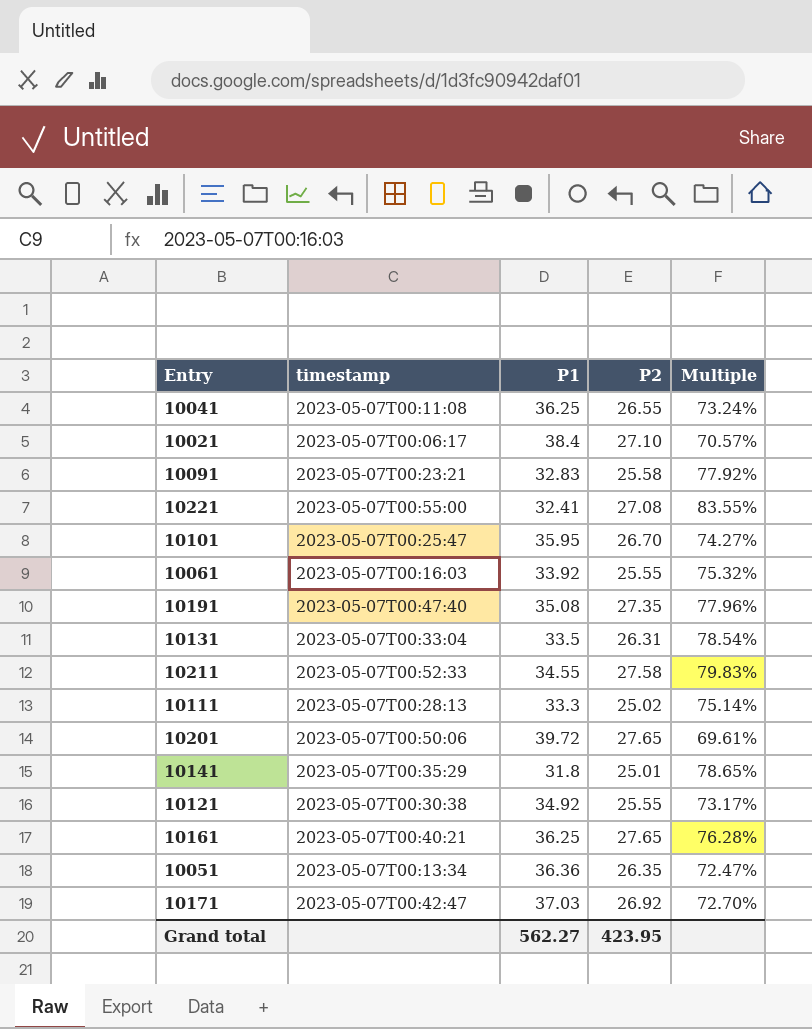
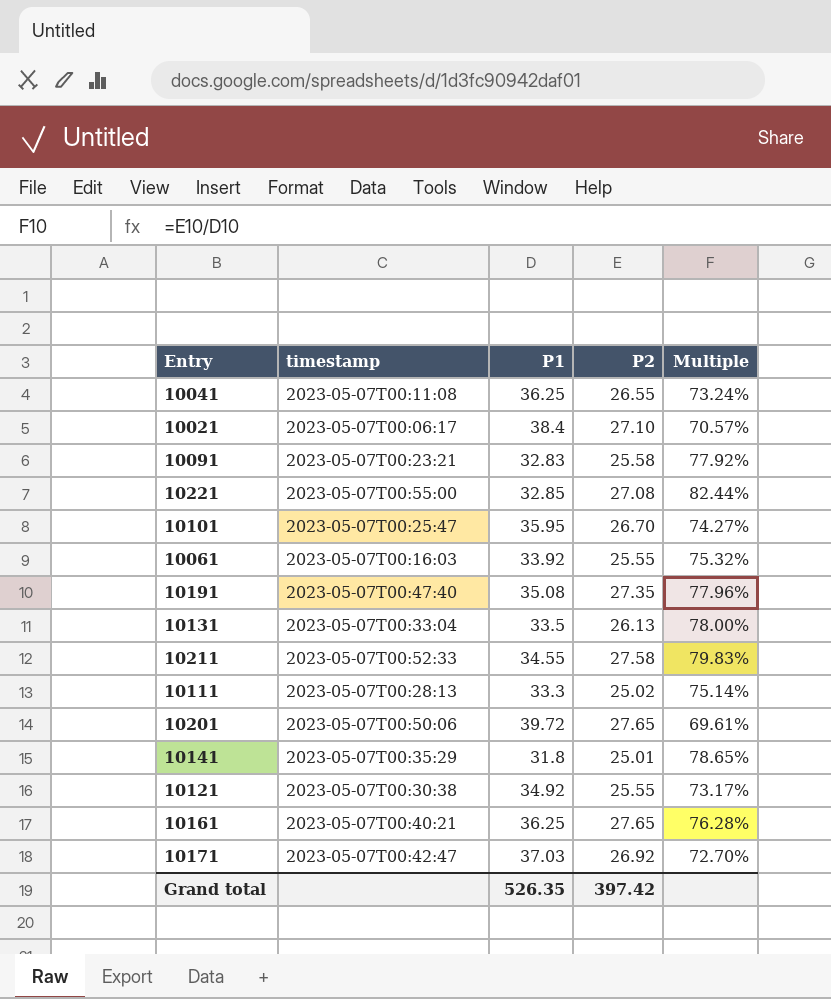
row 10051: 2023-05-07T00:13:34 | 36.36 | 26.35 | 72.47% -> none
10221 | P1: 32.41 -> 32.85
10221 | Multiple: 83.55% -> 82.44%
10131 | P2: 26.31 -> 26.13
10131 | Multiple: 78.54% -> 78.00%
Grand total | P1: 562.27 -> 526.35
Grand total | P2: 423.95 -> 397.42

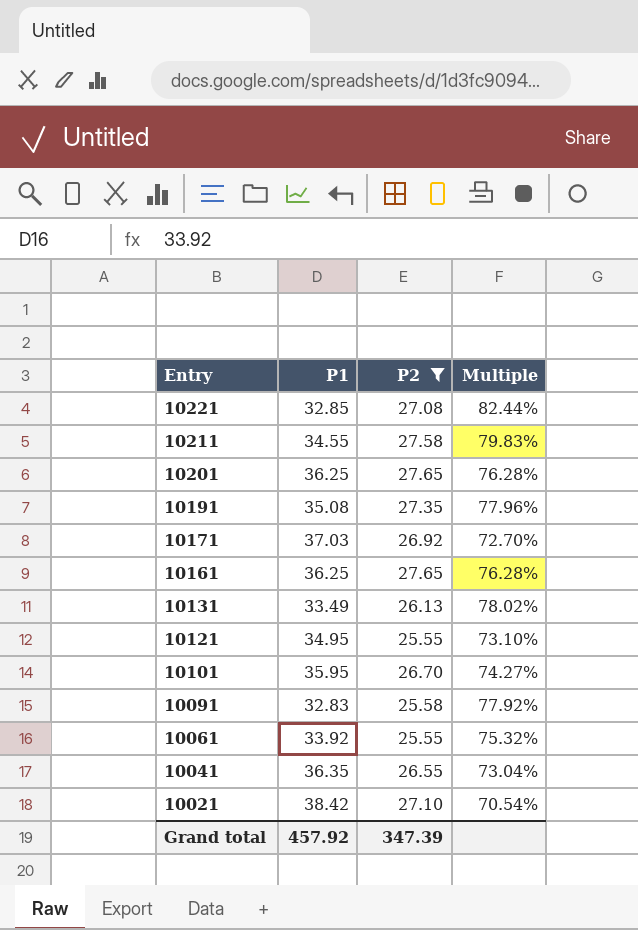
filter: none -> P2 >= 25.55
row order: none -> Entry descending
column timestamp | position: 2 -> none
10201 | P1: 39.72 -> 36.25
10201 | Multiple: 69.61% -> 76.28%
10131 | P1: 33.5 -> 33.49
10131 | Multiple: 78.00% -> 78.02%
10121 | P1: 34.92 -> 34.95
10121 | Multiple: 73.17% -> 73.10%
10041 | P1: 36.25 -> 36.35
10041 | Multiple: 73.24% -> 73.04%
10021 | P1: 38.4 -> 38.42
10021 | Multiple: 70.57% -> 70.54%
Grand total | P1: 526.35 -> 457.92
Grand total | P2: 397.42 -> 347.39

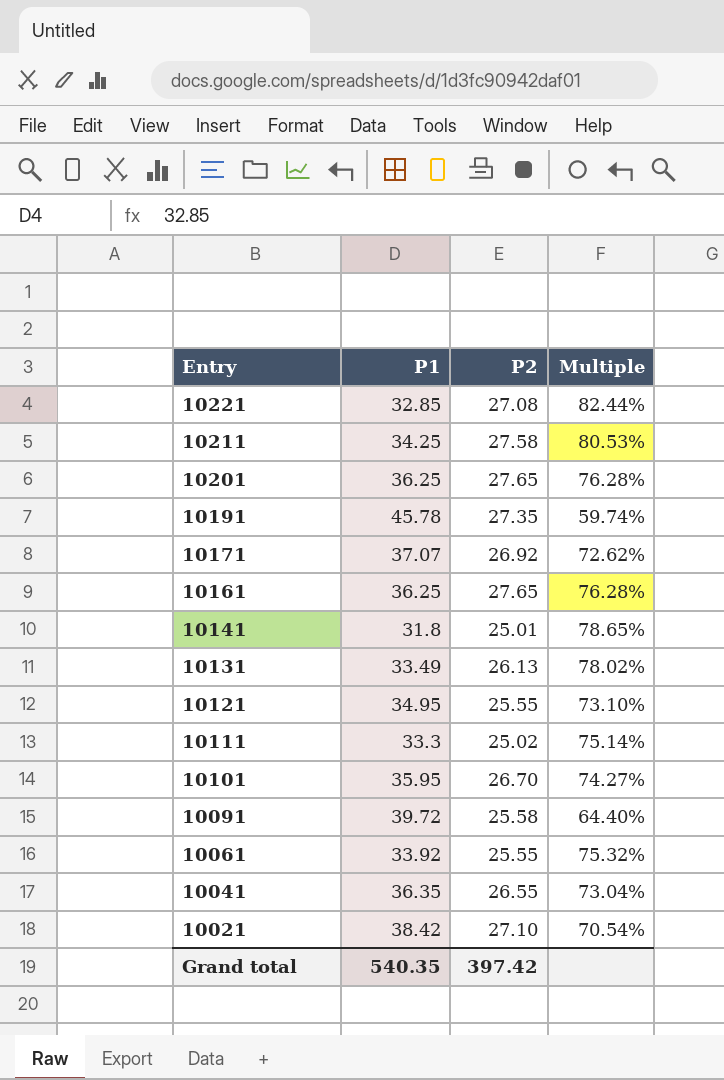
filter: P2 >= 25.55 -> none
10211 | P1: 34.55 -> 34.25
10211 | Multiple: 79.83% -> 80.53%
10191 | P1: 35.08 -> 45.78
10191 | Multiple: 77.96% -> 59.74%
10171 | P1: 37.03 -> 37.07
10171 | Multiple: 72.70% -> 72.62%
10091 | P1: 32.83 -> 39.72
10091 | Multiple: 77.92% -> 64.40%
Grand total | P1: 457.92 -> 540.35
Grand total | P2: 347.39 -> 397.42

